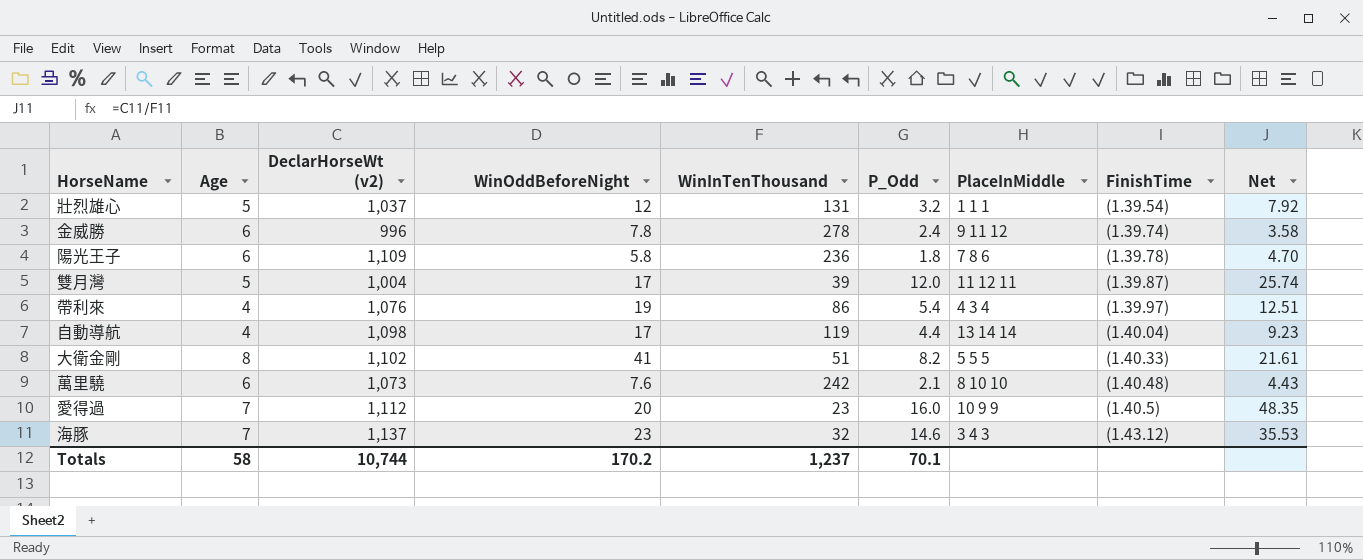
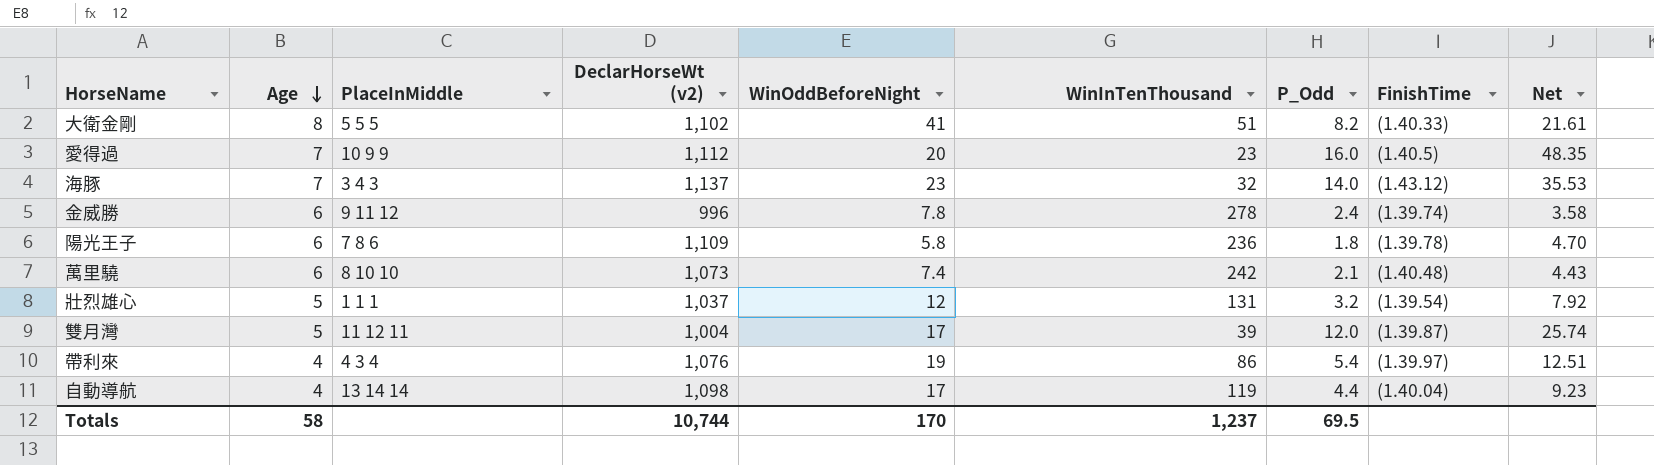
row order: none -> Age descending
column PlaceInMiddle | position: 7 -> 3
海豚 | P_Odd: 14.6 -> 14.0
萬里驍 | WinOddBeforeNight: 7.6 -> 7.4
Totals | WinOddBeforeNight: 170.2 -> 170
Totals | P_Odd: 70.1 -> 69.5

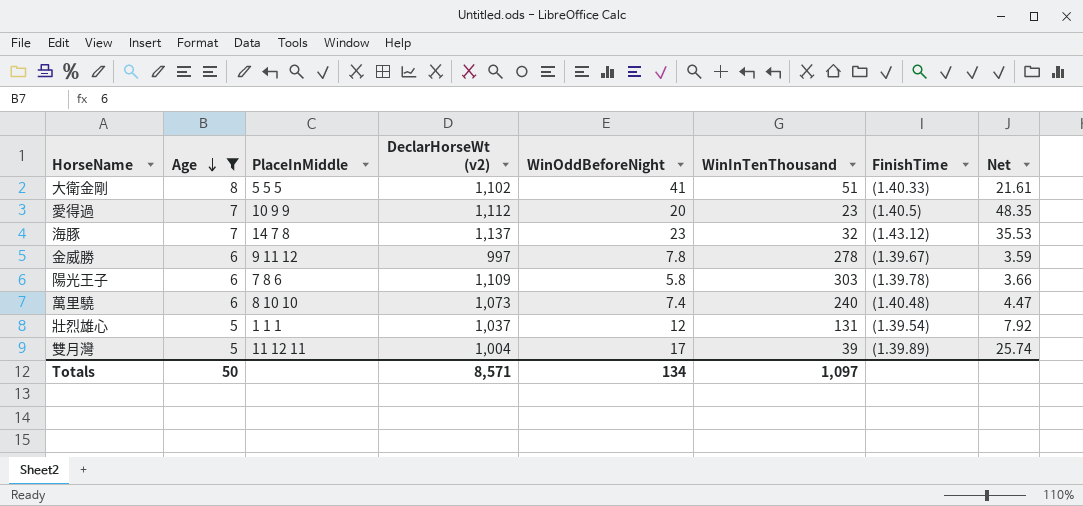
filter: none -> Age != 4
column P_Odd | position: 7 -> none
海豚 | PlaceInMiddle: 3 4 3 -> 14 7 8
金威勝 | DeclarHorseWt (v2): 996 -> 997
金威勝 | FinishTime: (1.39.74) -> (1.39.67)
金威勝 | Net: 3.58 -> 3.59
陽光王子 | WinInTenThousand: 236 -> 303
陽光王子 | Net: 4.70 -> 3.66
萬里驍 | WinInTenThousand: 242 -> 240
萬里驍 | Net: 4.43 -> 4.47
雙月灣 | FinishTime: (1.39.87) -> (1.39.89)
Totals | Age: 58 -> 50
Totals | DeclarHorseWt (v2): 10,744 -> 8,571
Totals | WinOddBeforeNight: 170 -> 134
Totals | WinInTenThousand: 1,237 -> 1,097

